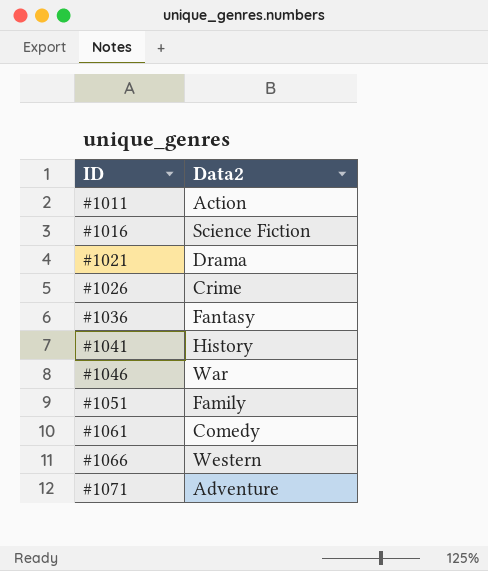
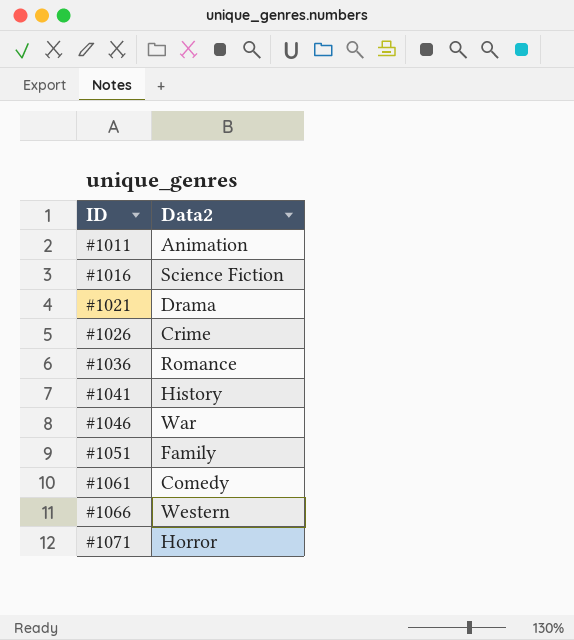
#1011 | Data2: Action -> Animation
#1036 | Data2: Fantasy -> Romance
#1071 | Data2: Adventure -> Horror

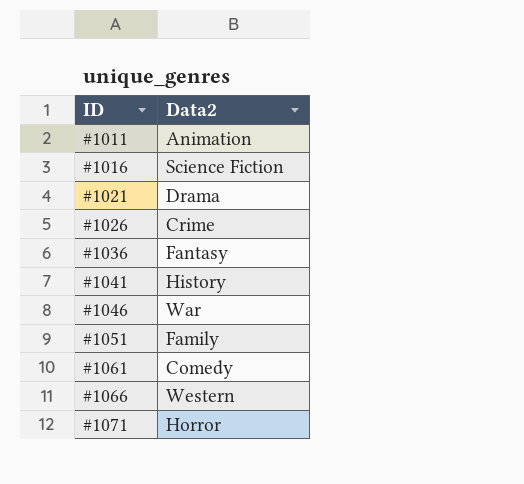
#1036 | Data2: Romance -> Fantasy

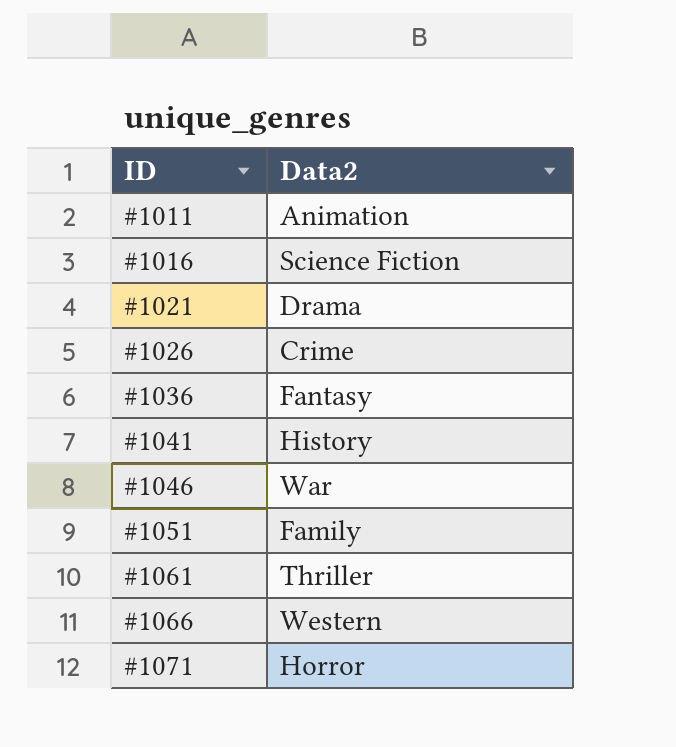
#1061 | Data2: Comedy -> Thriller

